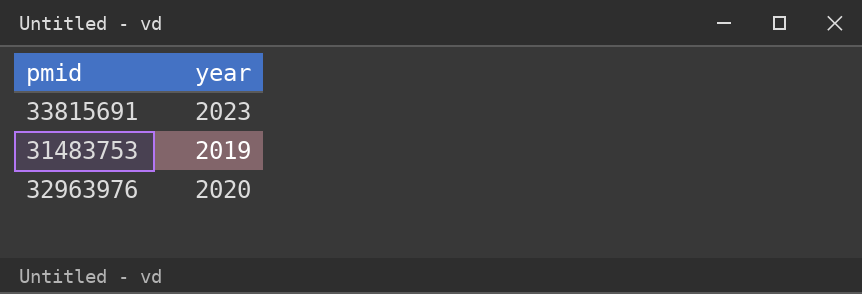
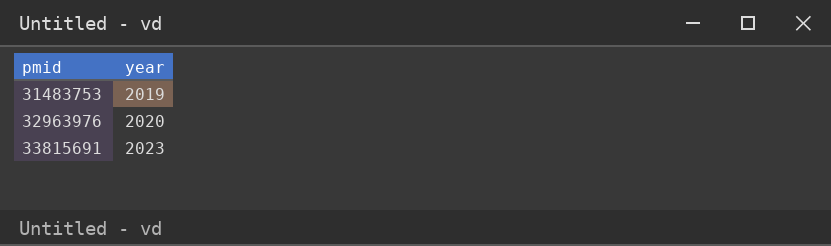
row order: none -> pmid ascending

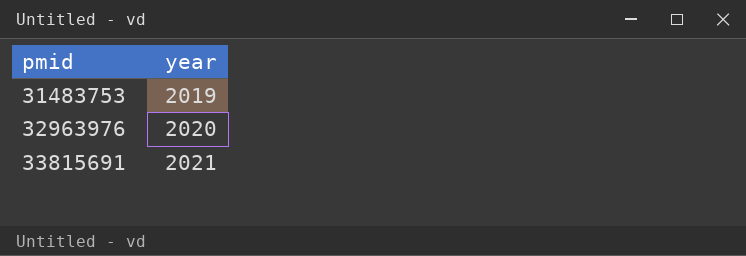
33815691 | year: 2023 -> 2021

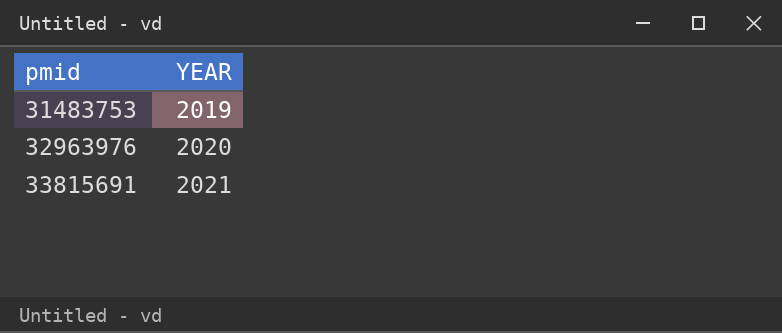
column name: year -> YEAR

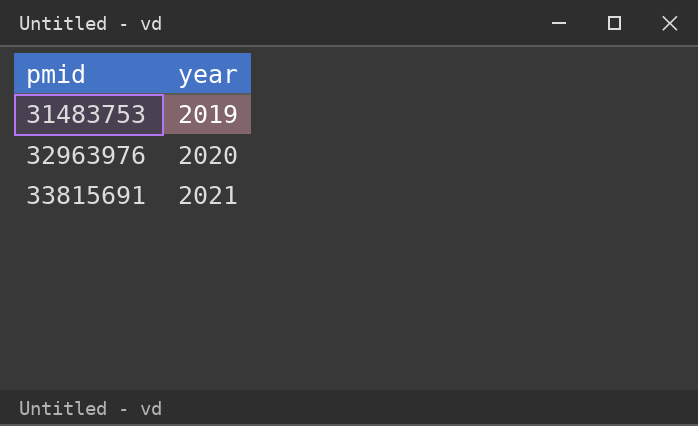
column name: YEAR -> year

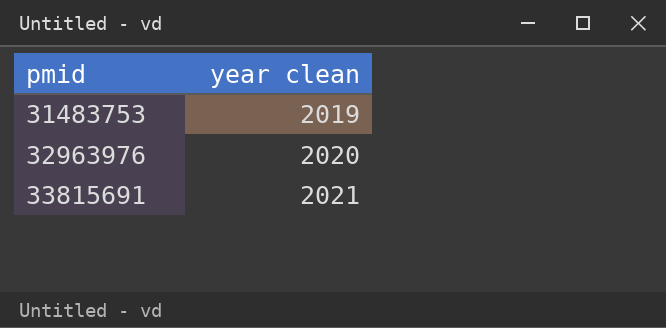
column name: year -> year clean

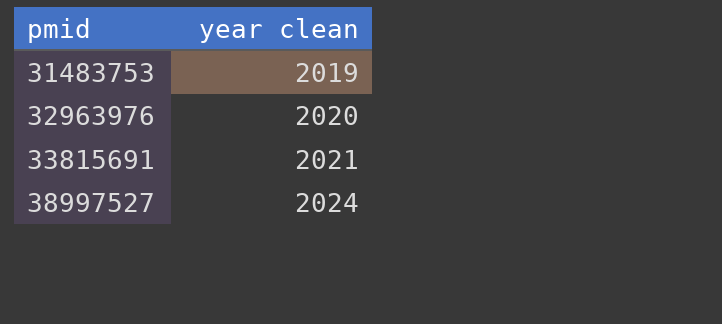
row 38997527: none -> 2024

